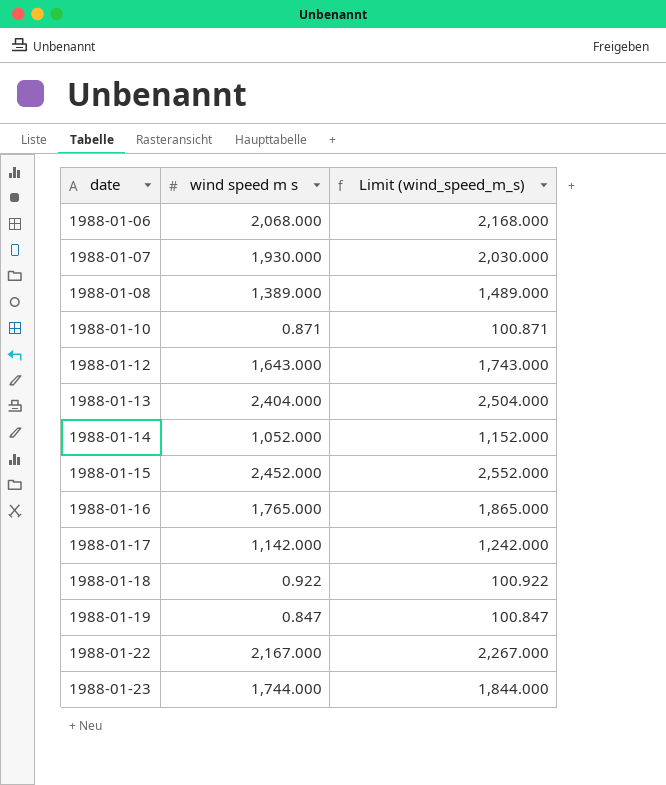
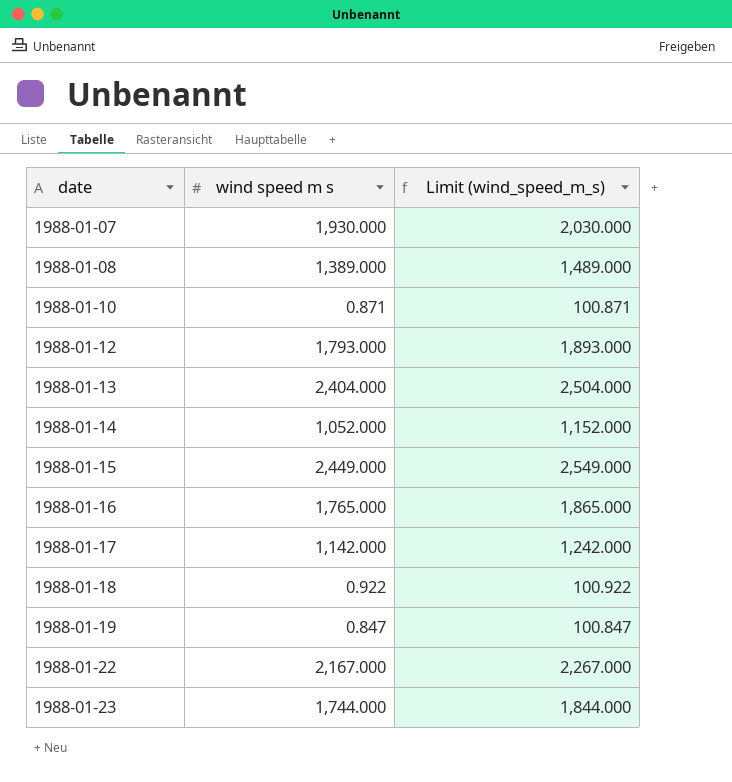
row 1988-01-06: 2,068.000 | 2,168.000 -> none
1988-01-12 | wind speed m s: 1,643.000 -> 1,793.000
1988-01-12 | Limit (wind_speed_m_s): 1,743.000 -> 1,893.000
1988-01-15 | wind speed m s: 2,452.000 -> 2,449.000
1988-01-15 | Limit (wind_speed_m_s): 2,552.000 -> 2,549.000

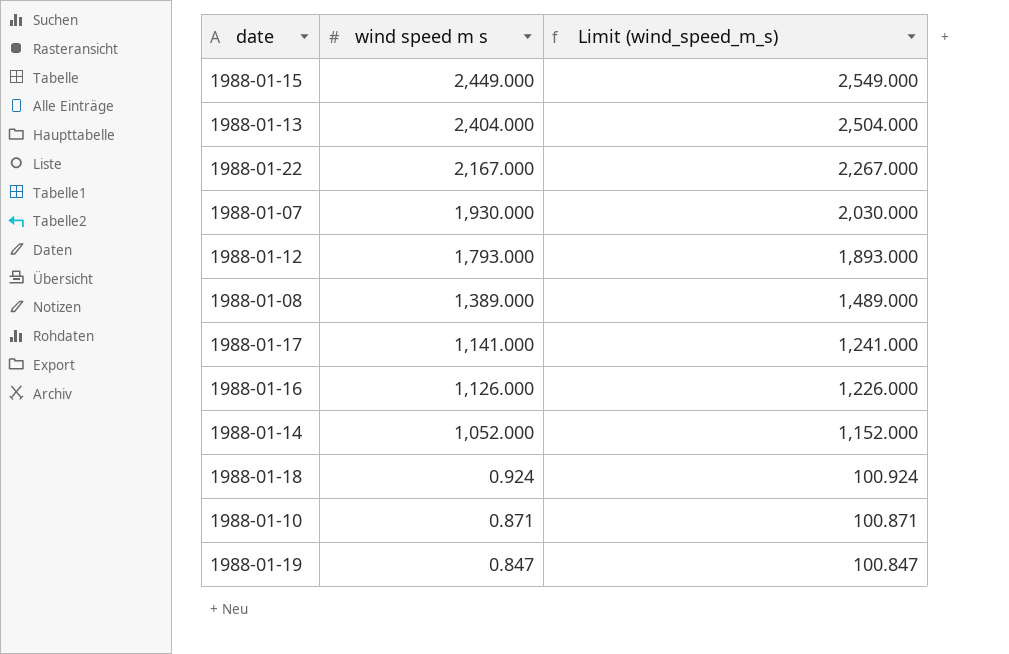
row order: date ascending -> wind speed m s descending
row 1988-01-23: 1,744.000 | 1,844.000 -> none
1988-01-17 | wind speed m s: 1,142.000 -> 1,141.000
1988-01-17 | Limit (wind_speed_m_s): 1,242.000 -> 1,241.000
1988-01-16 | wind speed m s: 1,765.000 -> 1,126.000
1988-01-16 | Limit (wind_speed_m_s): 1,865.000 -> 1,226.000
1988-01-18 | wind speed m s: 0.922 -> 0.924
1988-01-18 | Limit (wind_speed_m_s): 100.922 -> 100.924

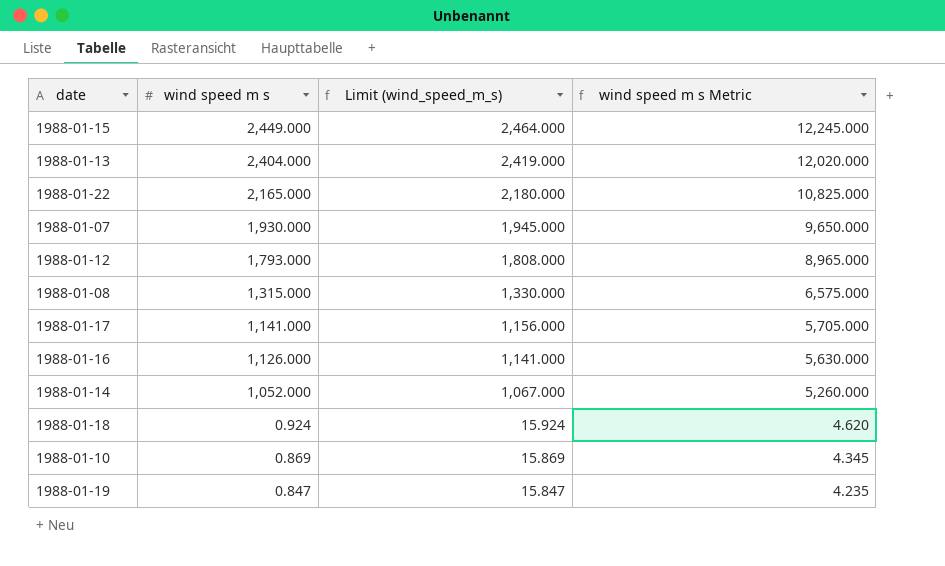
column Limit (wind_speed_m_s) | formula: [wind speed m s] + 100 -> [wind speed m s] + 15
column wind speed m s Metric | formula: none -> [wind speed m s] * 5
1988-01-22 | wind speed m s: 2,167.000 -> 2,165.000
1988-01-08 | wind speed m s: 1,389.000 -> 1,315.000
1988-01-10 | wind speed m s: 0.871 -> 0.869

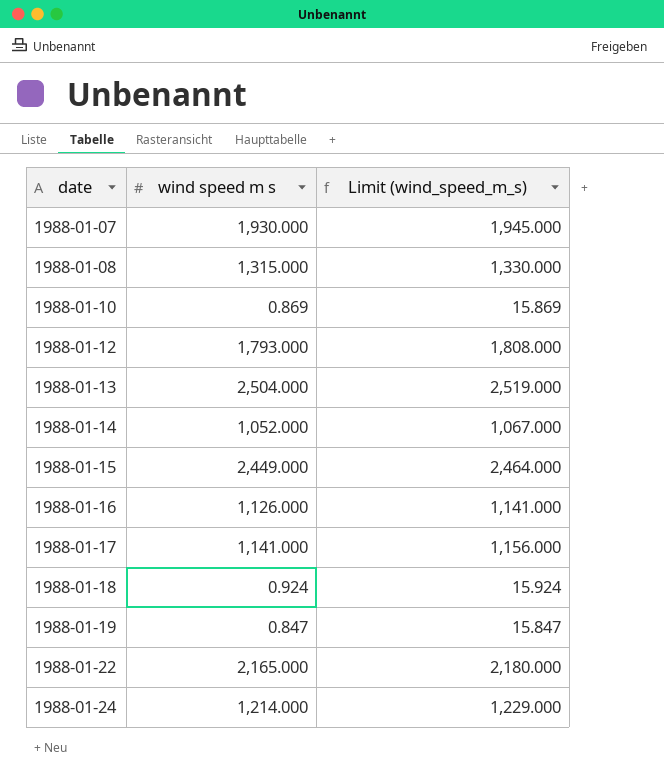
row order: wind speed m s descending -> date ascending
column wind speed m s Metric | formula: [wind speed m s] * 5 -> none
1988-01-13 | wind speed m s: 2,404.000 -> 2,504.000
1988-01-13 | Limit (wind_speed_m_s): 2,419.000 -> 2,519.000
row 1988-01-24: none -> 1,214.000 | 1,229.000

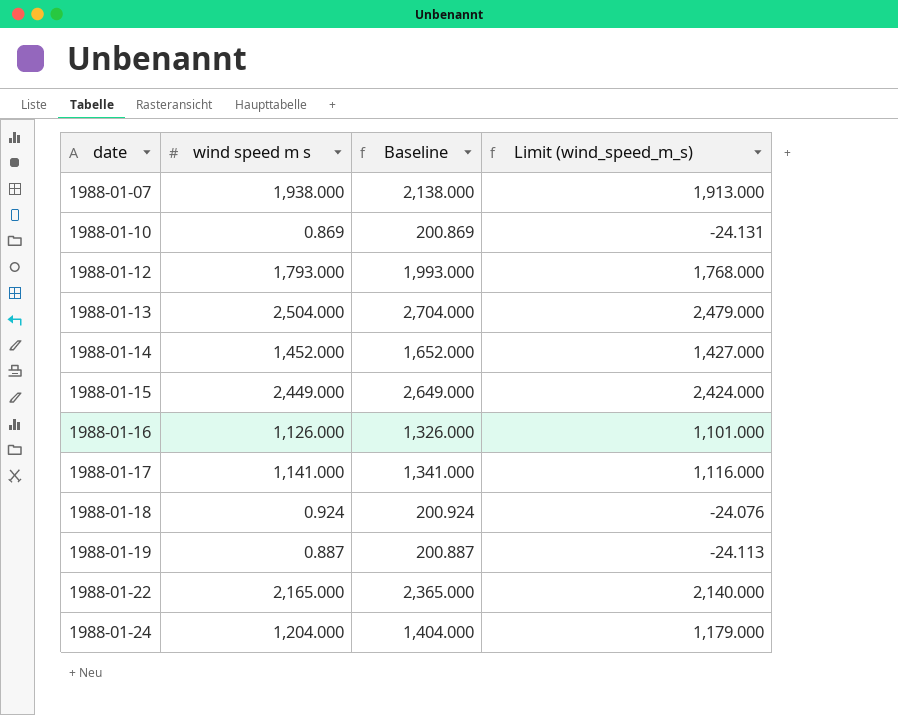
column Baseline | formula: none -> [wind speed m s] + 200
column Limit (wind_speed_m_s) | formula: [wind speed m s] + 15 -> [wind speed m s] - 25
row 1988-01-08: 1,315.000 | 1,330.000 -> none
1988-01-07 | wind speed m s: 1,930.000 -> 1,938.000
1988-01-14 | wind speed m s: 1,052.000 -> 1,452.000
1988-01-19 | wind speed m s: 0.847 -> 0.887
1988-01-24 | wind speed m s: 1,214.000 -> 1,204.000

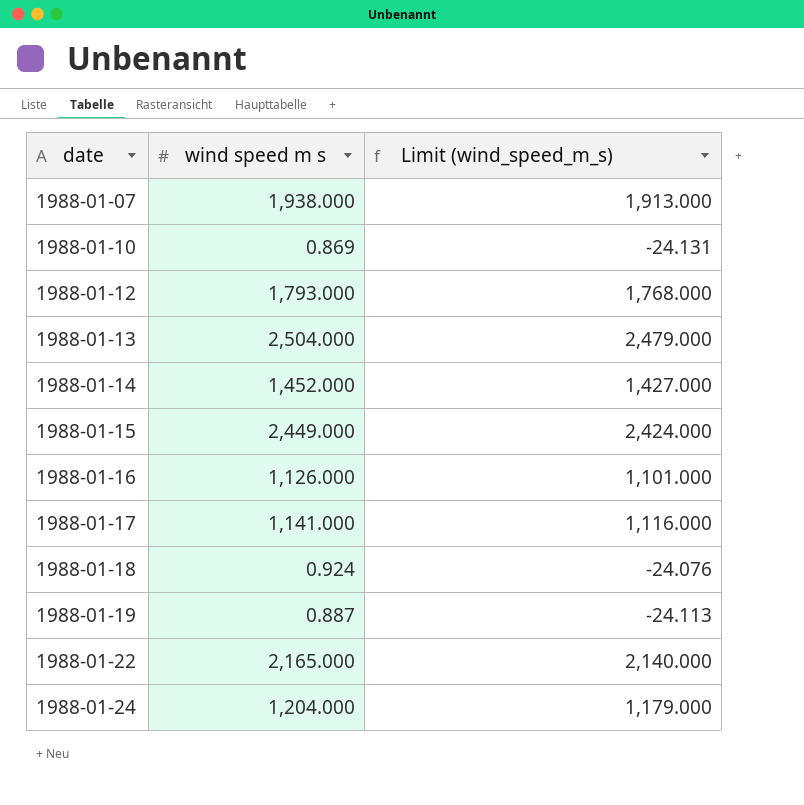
column Baseline | formula: [wind speed m s] + 200 -> none

